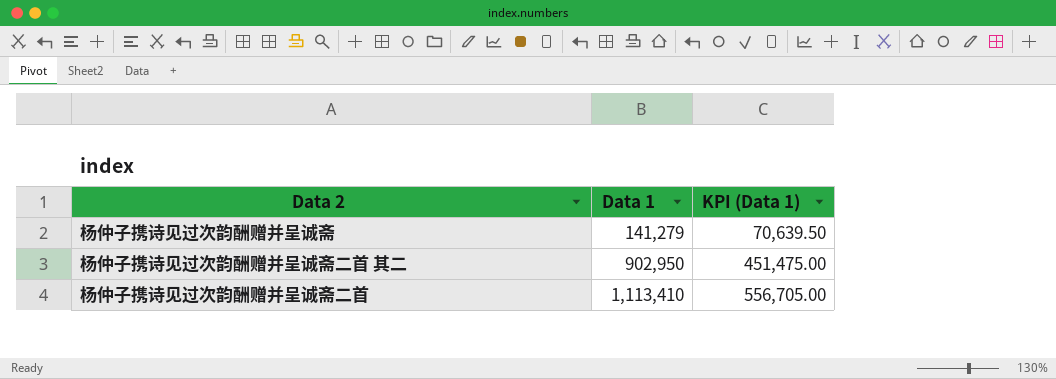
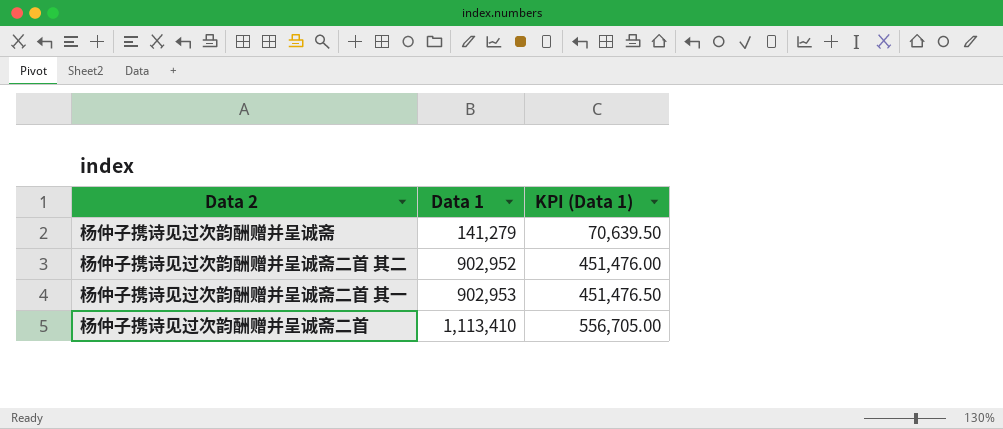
杨仲子携诗见过次韵酬赠并呈诚斋二首 其二 | Data 1: 902,950 -> 902,952
杨仲子携诗见过次韵酬赠并呈诚斋二首 其二 | KPI (Data 1): 451,475.00 -> 451,476.00
row 杨仲子携诗见过次韵酬赠并呈诚斋二首 其一: none -> 902,953 | 451,476.50

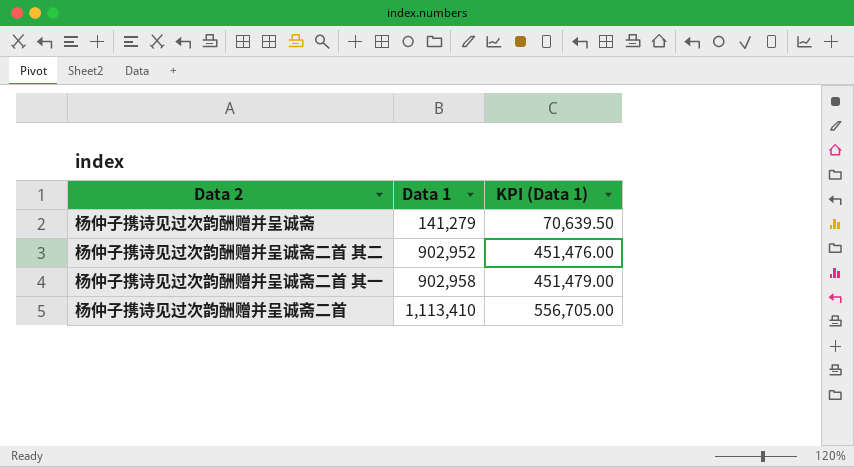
杨仲子携诗见过次韵酬赠并呈诚斋二首 其一 | Data 1: 902,953 -> 902,958
杨仲子携诗见过次韵酬赠并呈诚斋二首 其一 | KPI (Data 1): 451,476.50 -> 451,479.00

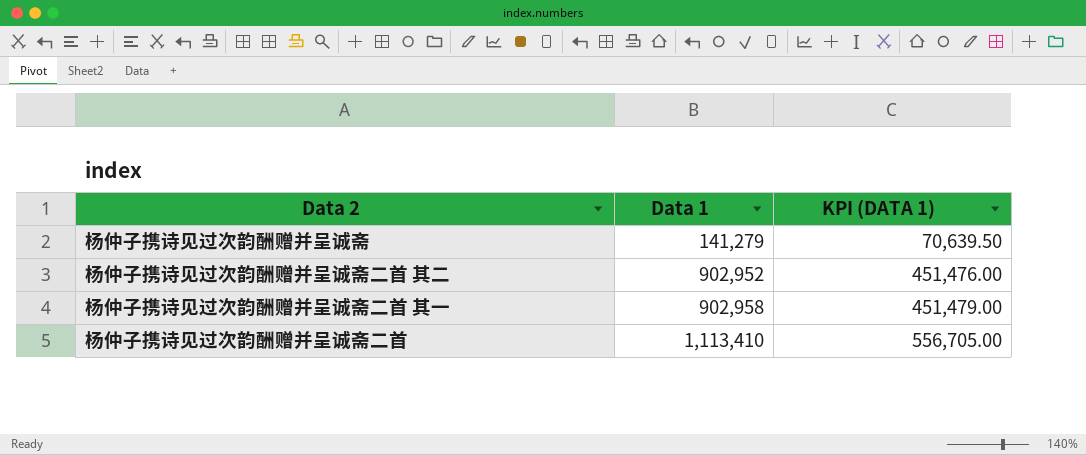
column name: KPI (Data 1) -> KPI (DATA 1)

